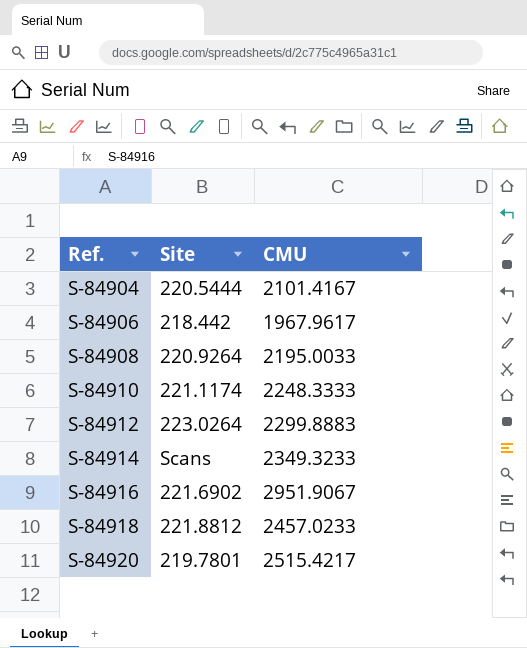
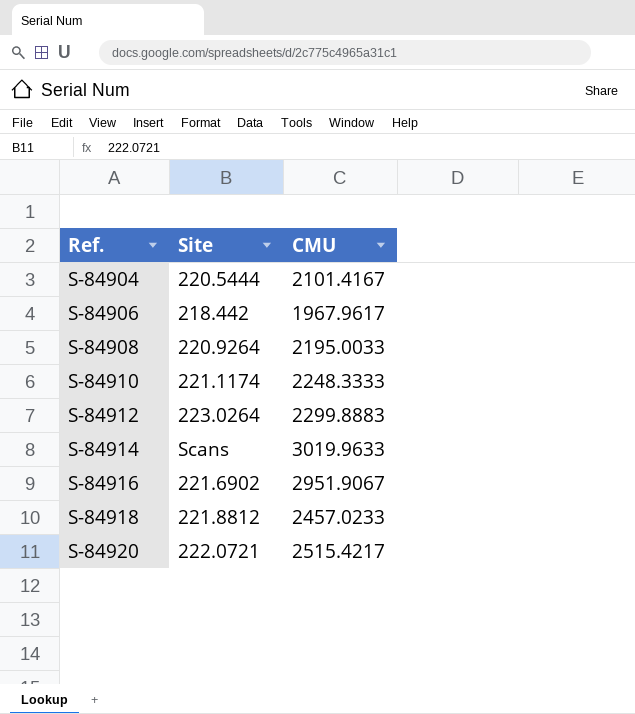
S-84914 | CMU: 2349.3233 -> 3019.9633
S-84920 | Site: 219.7801 -> 222.0721

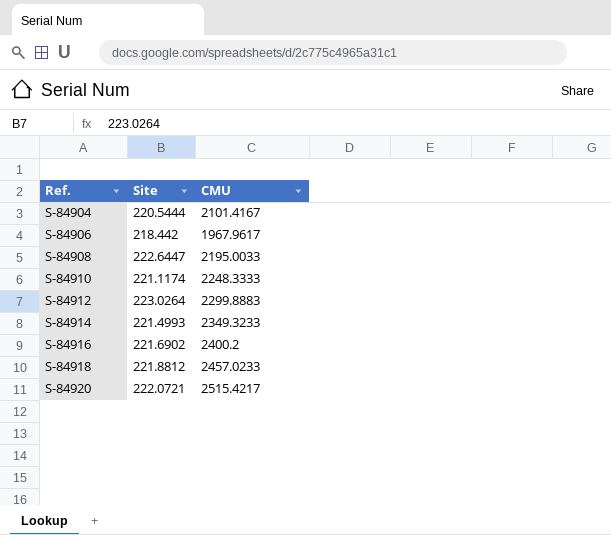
S-84908 | Site: 220.9264 -> 222.6447
S-84914 | Site: Scans -> 221.4993
S-84914 | CMU: 3019.9633 -> 2349.3233
S-84916 | CMU: 2951.9067 -> 2400.2

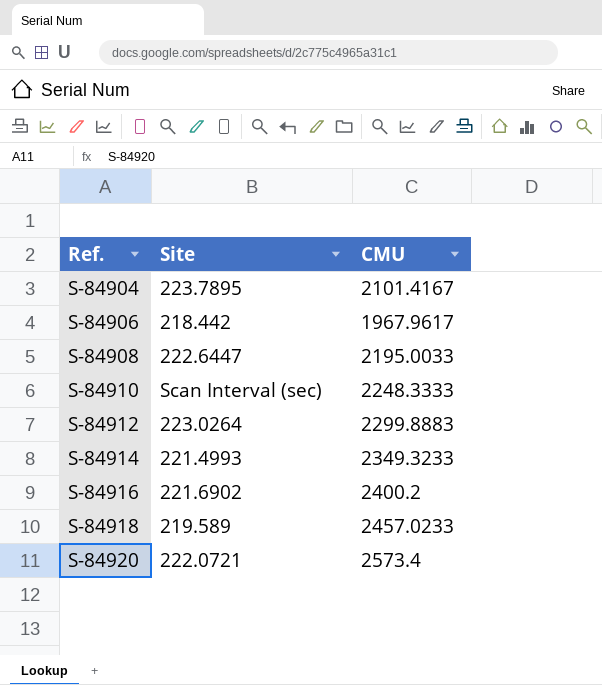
S-84904 | Site: 220.5444 -> 223.7895
S-84910 | Site: 221.1174 -> Scan Interval (sec)
S-84918 | Site: 221.8812 -> 219.589
S-84920 | CMU: 2515.4217 -> 2573.4

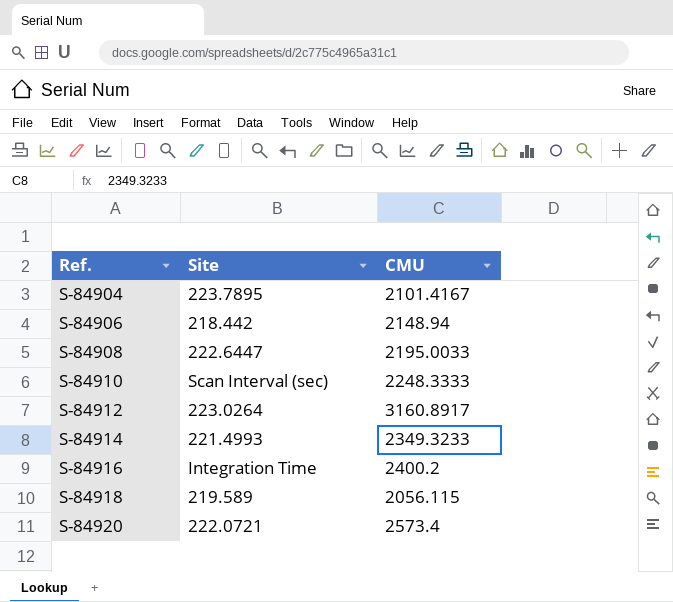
S-84906 | CMU: 1967.9617 -> 2148.94
S-84912 | CMU: 2299.8883 -> 3160.8917
S-84916 | Site: 221.6902 -> Integration Time
S-84918 | CMU: 2457.0233 -> 2056.115

